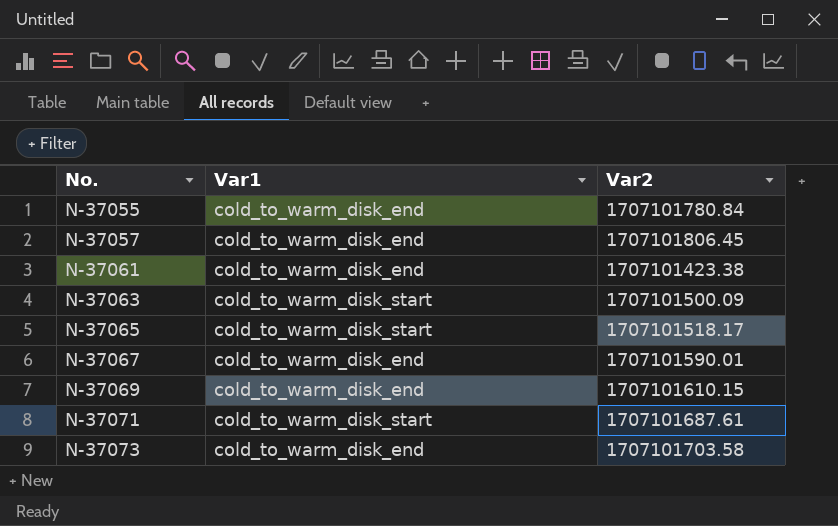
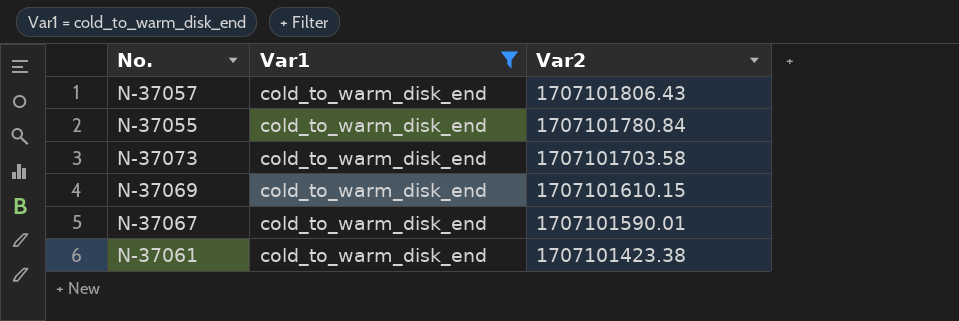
filter: none -> Var1 = cold_to_warm_disk_end
row order: No. ascending -> Var2 descending
N-37057 | Var2: 1707101806.45 -> 1707101806.43

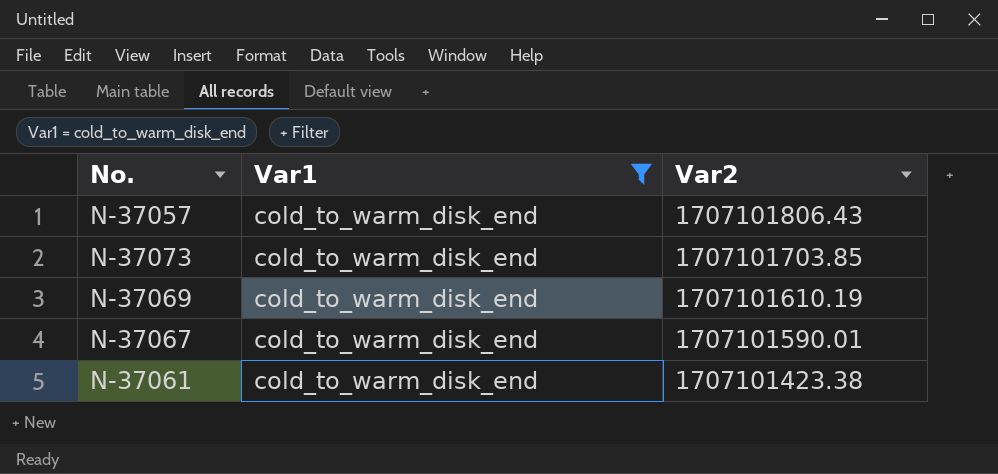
row N-37055: cold_to_warm_disk_end | 1707101780.84 -> none
N-37073 | Var2: 1707101703.58 -> 1707101703.85
N-37069 | Var2: 1707101610.15 -> 1707101610.19

